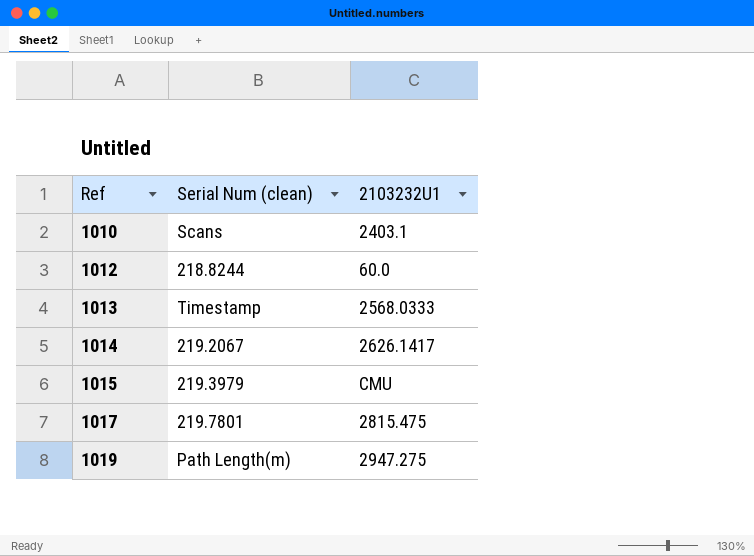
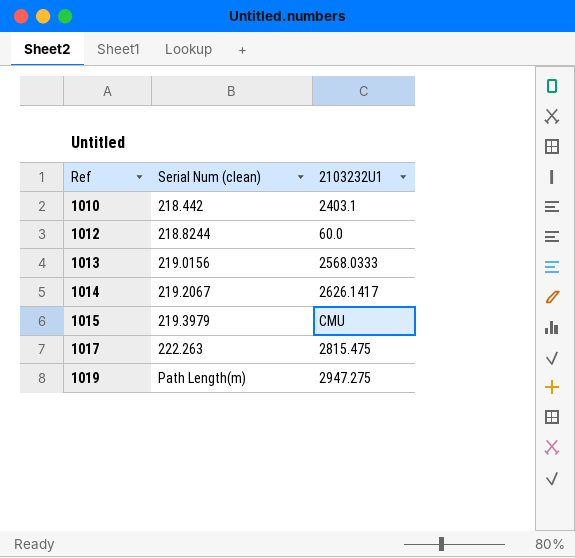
1010 | Serial Num (clean): Scans -> 218.442
1013 | Serial Num (clean): Timestamp -> 219.0156
1017 | Serial Num (clean): 219.7801 -> 222.263

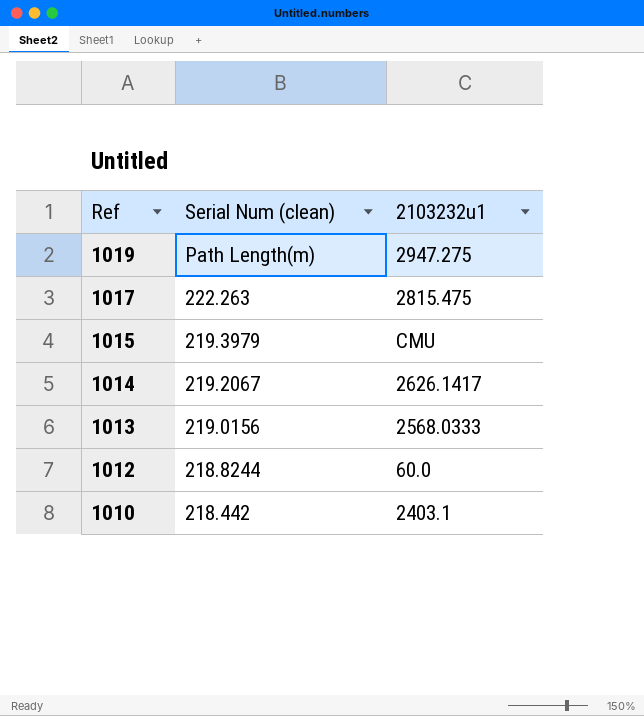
row order: Ref ascending -> Ref descending
column name: 2103232U1 -> 2103232u1

